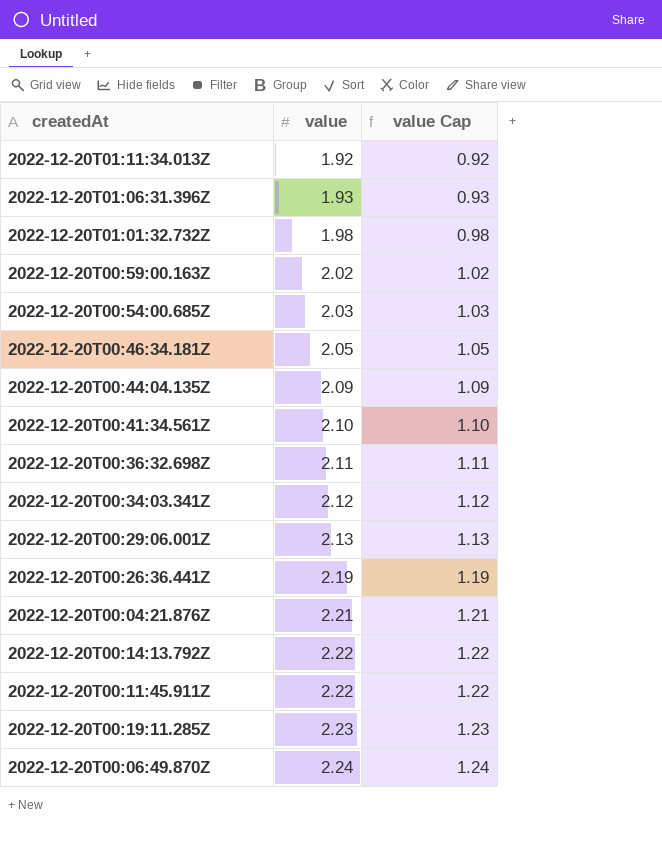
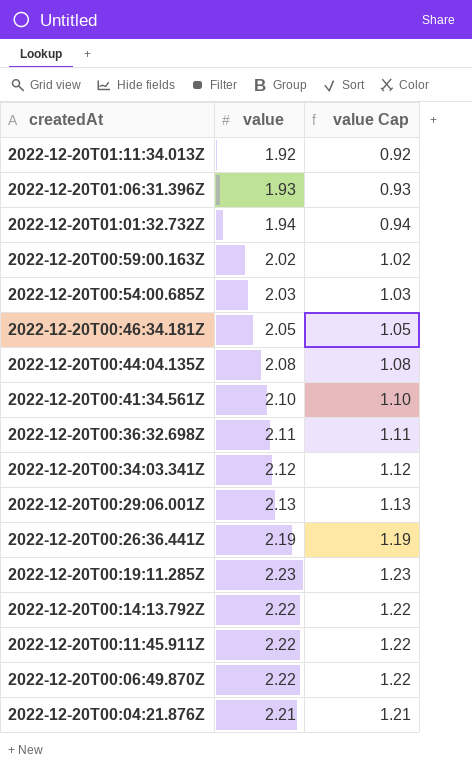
row order: value ascending -> createdAt descending
2022-12-20T01:01:32.732Z | value: 1.98 -> 1.94
2022-12-20T01:01:32.732Z | value Cap: 0.98 -> 0.94
2022-12-20T00:44:04.135Z | value: 2.09 -> 2.08
2022-12-20T00:44:04.135Z | value Cap: 1.09 -> 1.08
2022-12-20T00:06:49.870Z | value: 2.24 -> 2.22
2022-12-20T00:06:49.870Z | value Cap: 1.24 -> 1.22

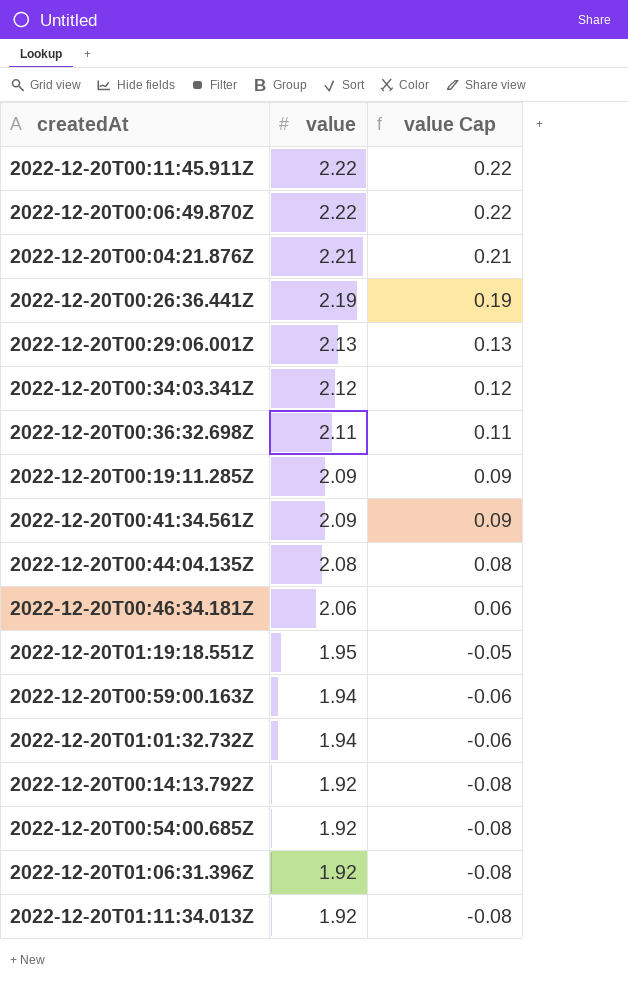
row order: createdAt descending -> value descending
column value Cap | formula: [value] - 1 -> [value] - 2
2022-12-20T00:19:11.285Z | value: 2.23 -> 2.09
2022-12-20T00:41:34.561Z | value: 2.10 -> 2.09
2022-12-20T00:46:34.181Z | value: 2.05 -> 2.06
row 2022-12-20T01:19:18.551Z: none -> 1.95 | -0.05
2022-12-20T00:59:00.163Z | value: 2.02 -> 1.94
2022-12-20T00:14:13.792Z | value: 2.22 -> 1.92
2022-12-20T00:54:00.685Z | value: 2.03 -> 1.92
2022-12-20T01:06:31.396Z | value: 1.93 -> 1.92

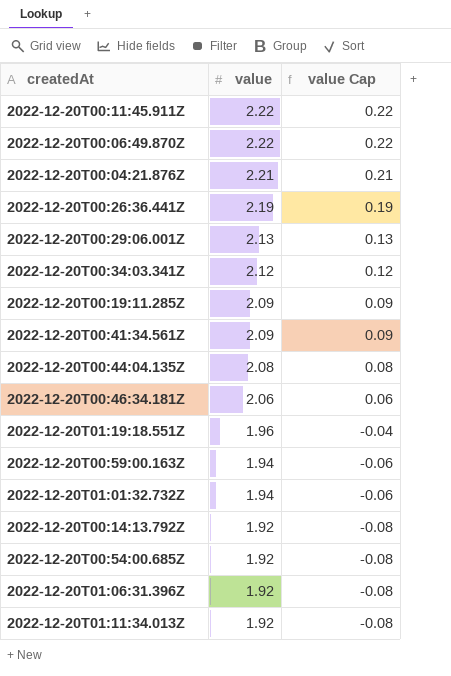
row 2022-12-20T00:36:32.698Z: 2.11 | 0.11 -> none
2022-12-20T01:19:18.551Z | value: 1.95 -> 1.96
2022-12-20T01:19:18.551Z | value Cap: -0.05 -> -0.04

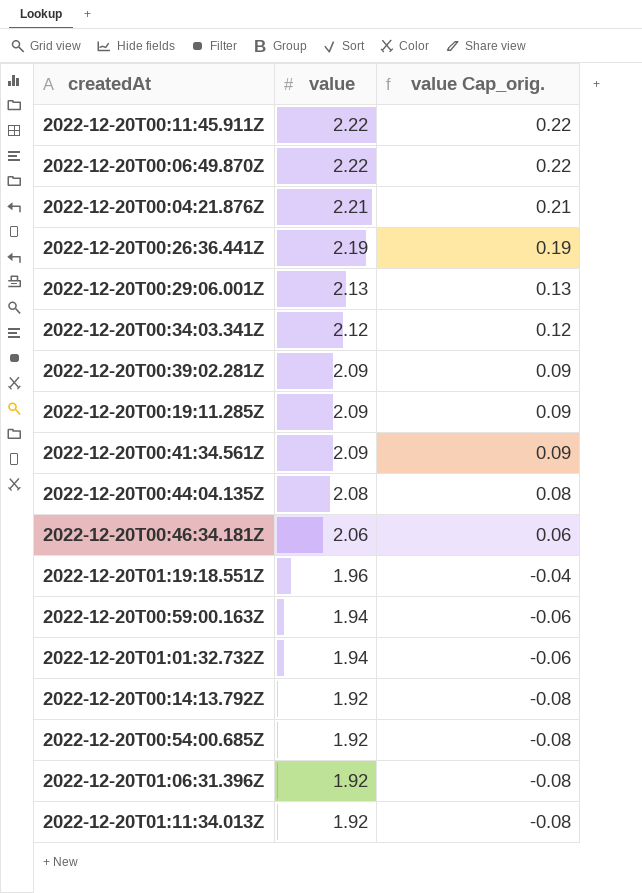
column name: value Cap -> value Cap_orig.
row 2022-12-20T00:39:02.281Z: none -> 2.09 | 0.09

